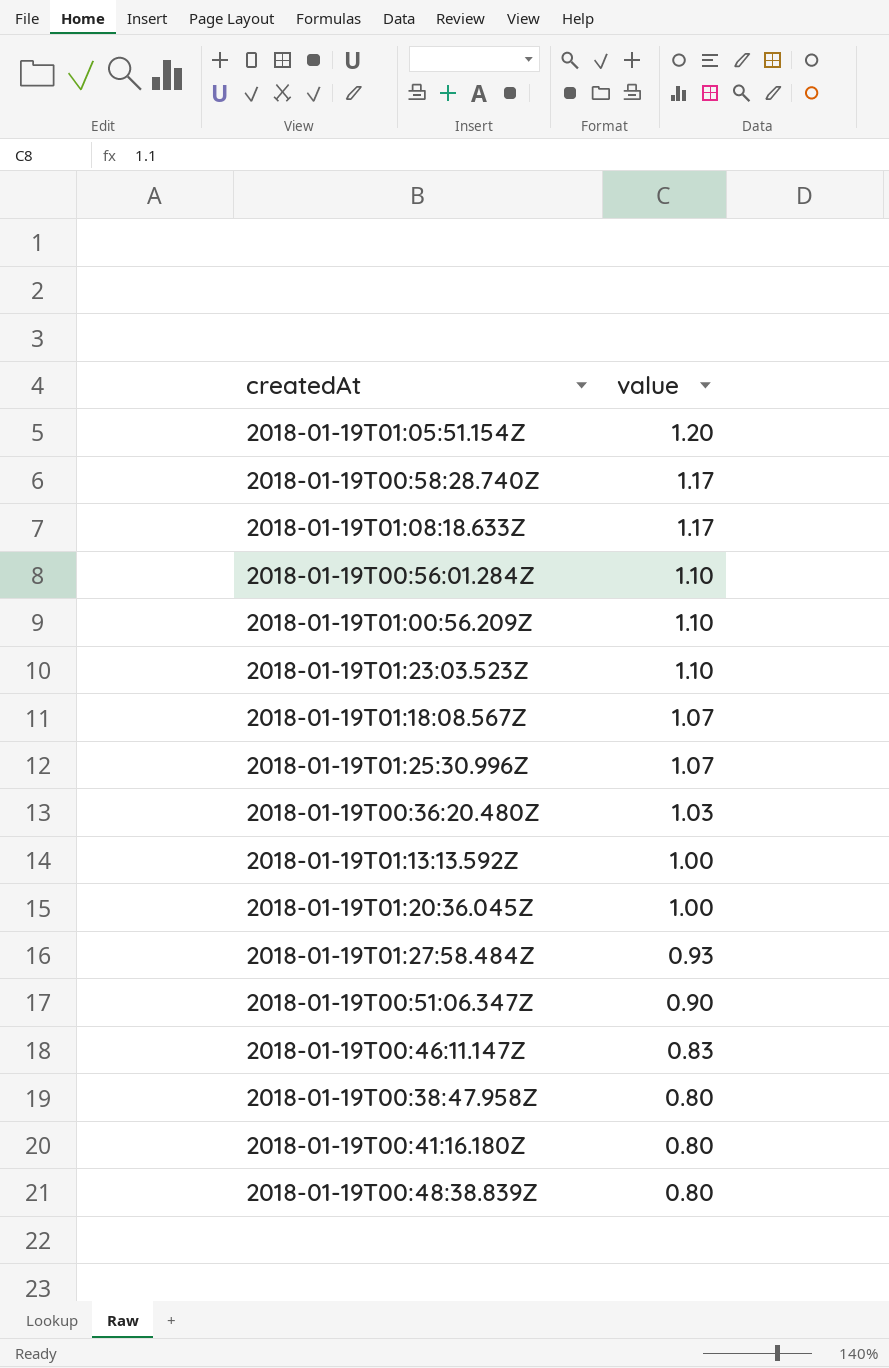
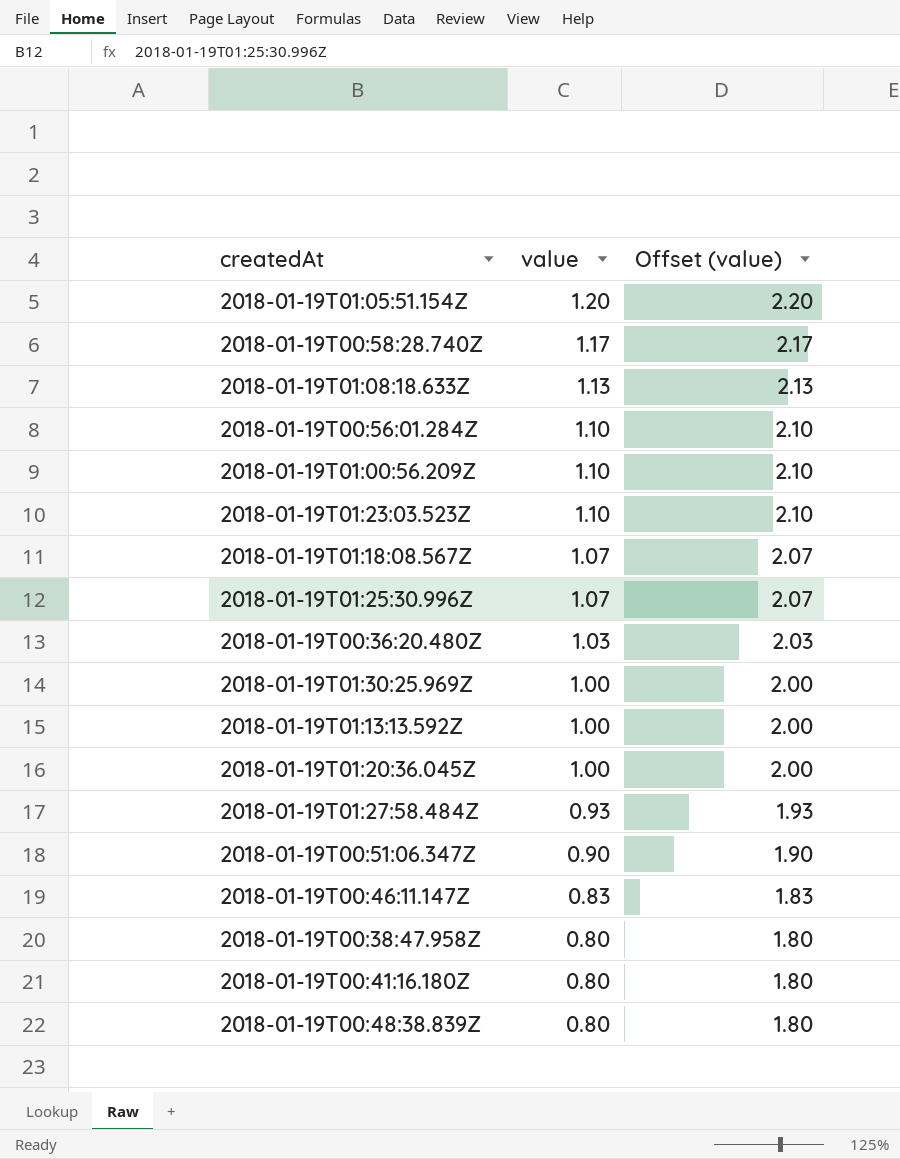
column Offset (value) | formula: none -> [value] + 1
2018-01-19T01:08:18.633Z | value: 1.17 -> 1.13
row 2018-01-19T01:30:25.969Z: none -> 1.00 | 2.00

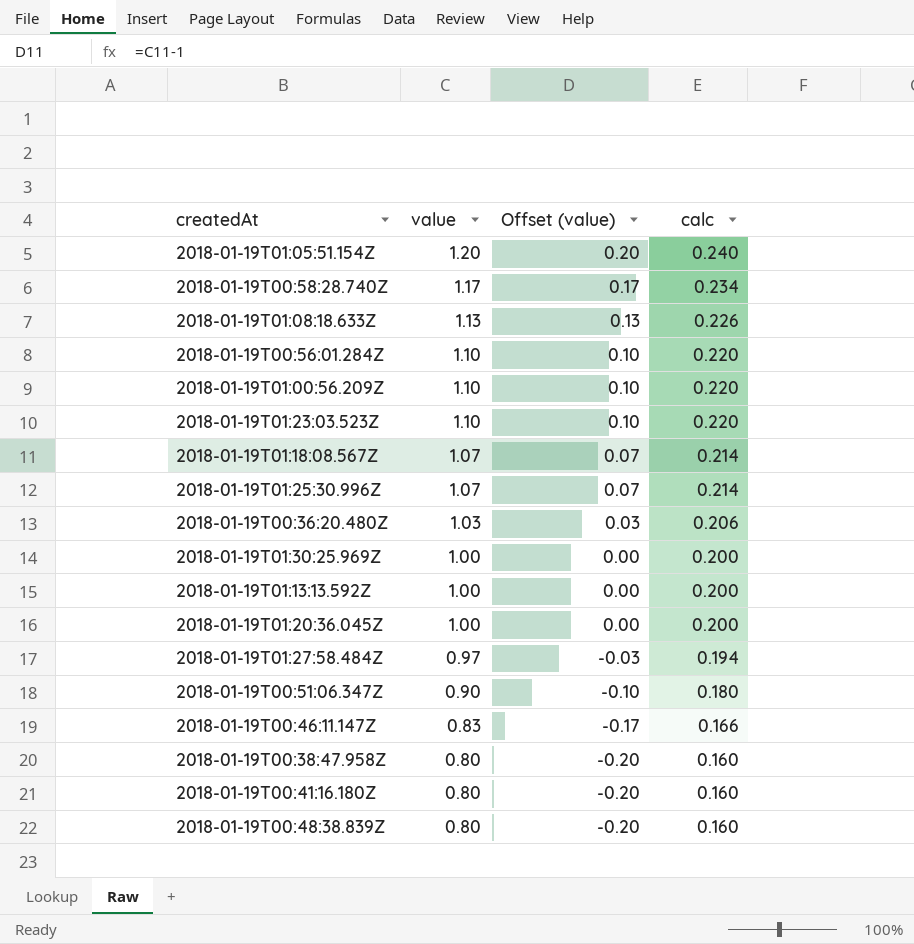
column Offset (value) | formula: [value] + 1 -> [value] - 1
column calc | formula: none -> [value] * 0.2
2018-01-19T01:27:58.484Z | value: 0.93 -> 0.97

